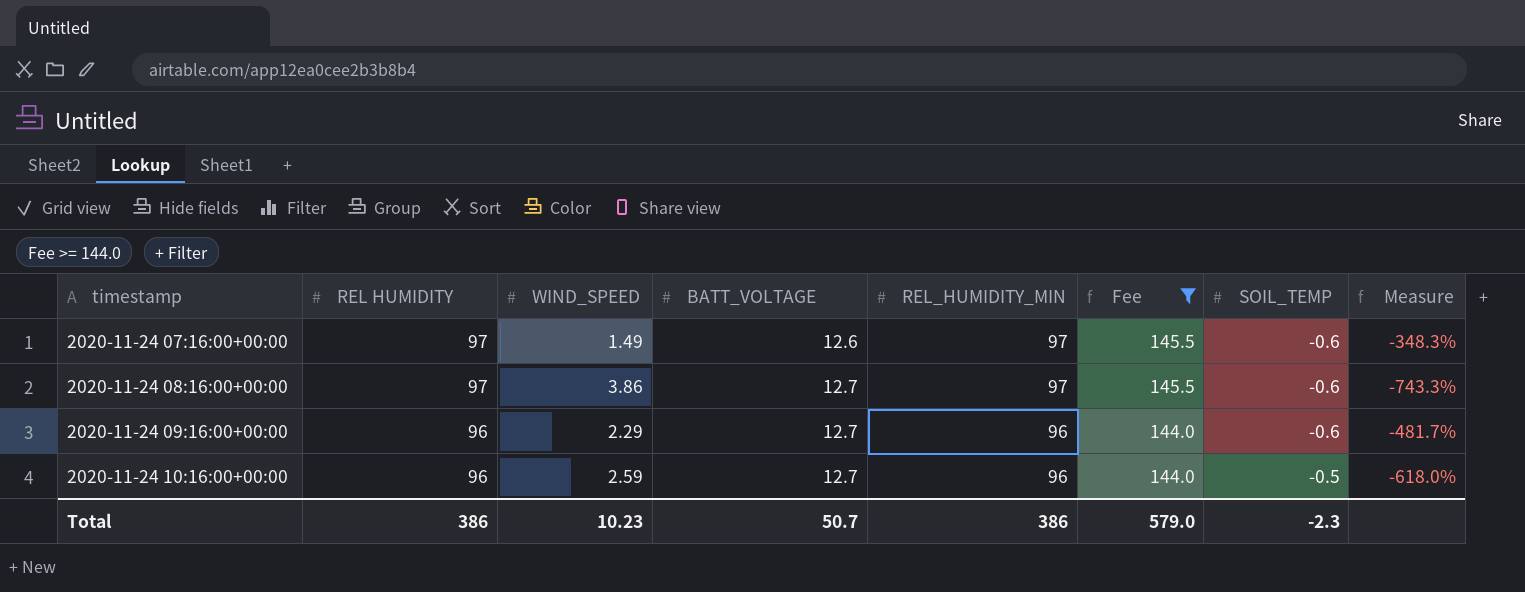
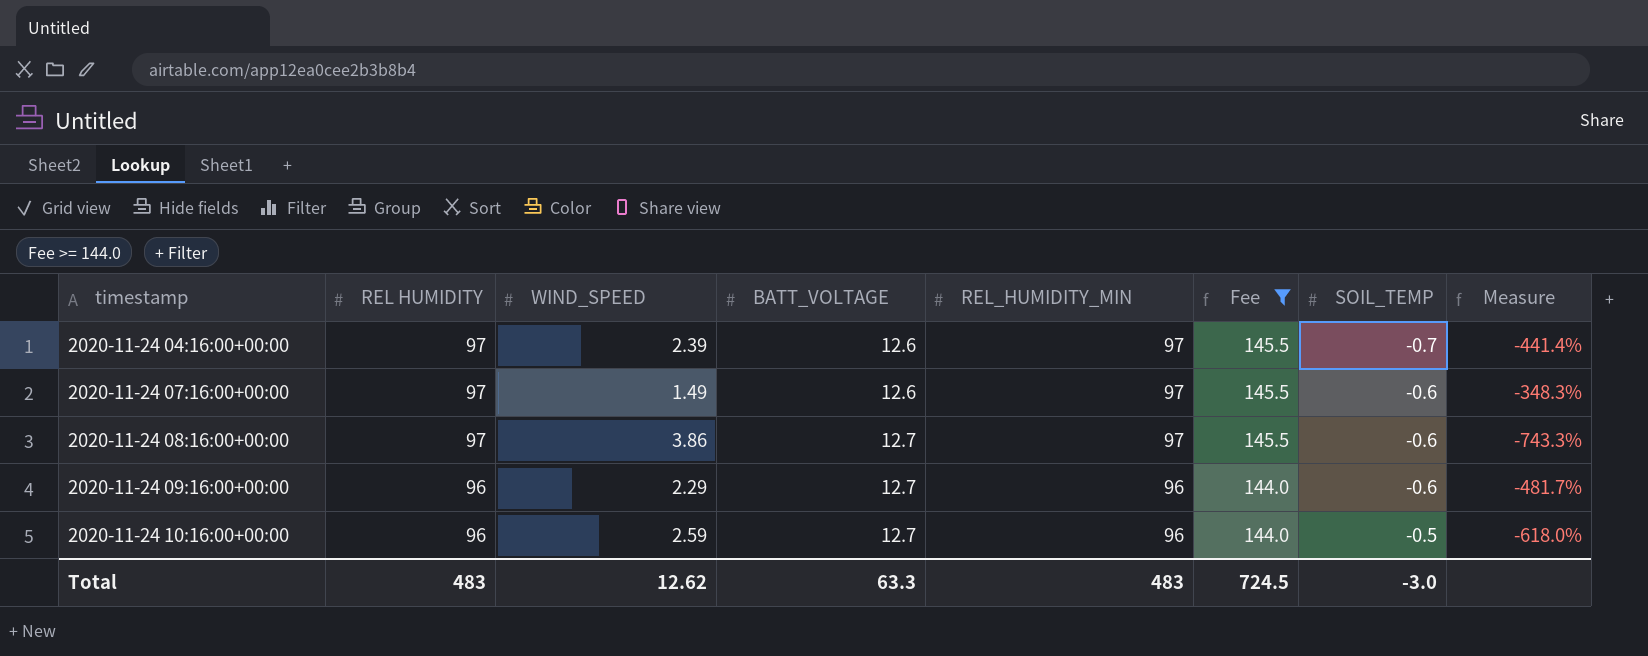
row 2020-11-24 04:16:00+00:00: none -> 97 | 2.39 | 12.6 | 97 | 145.5 | -0.7 | -441.4%
Total | REL HUMIDITY: 386 -> 483
Total | WIND_SPEED: 10.23 -> 12.62
Total | BATT_VOLTAGE: 50.7 -> 63.3
Total | REL_HUMIDITY_MIN: 386 -> 483
Total | Fee: 579.0 -> 724.5
Total | SOIL_TEMP: -2.3 -> -3.0

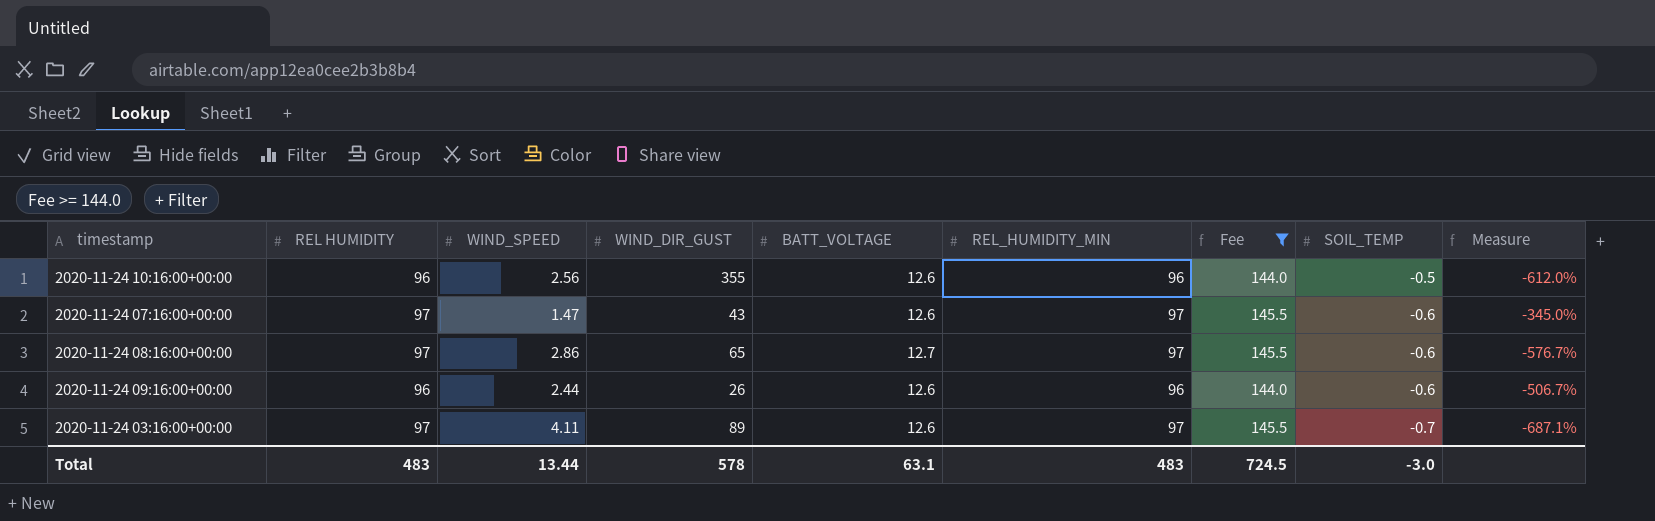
row order: timestamp ascending -> SOIL_TEMP descending
column WIND_DIR_GUST | position: none -> 4
row 2020-11-24 04:16:00+00:00: 97 | 2.39 | 12.6 | 97 | 145.5 | -0.7 | -441.4% -> none
2020-11-24 10:16:00+00:00 | WIND_SPEED: 2.59 -> 2.56
2020-11-24 10:16:00+00:00 | BATT_VOLTAGE: 12.7 -> 12.6
2020-11-24 10:16:00+00:00 | Measure: -618.0% -> -612.0%
2020-11-24 07:16:00+00:00 | WIND_SPEED: 1.49 -> 1.47
2020-11-24 07:16:00+00:00 | Measure: -348.3% -> -345.0%
2020-11-24 08:16:00+00:00 | WIND_SPEED: 3.86 -> 2.86
2020-11-24 08:16:00+00:00 | Measure: -743.3% -> -576.7%
2020-11-24 09:16:00+00:00 | WIND_SPEED: 2.29 -> 2.44
2020-11-24 09:16:00+00:00 | BATT_VOLTAGE: 12.7 -> 12.6
2020-11-24 09:16:00+00:00 | Measure: -481.7% -> -506.7%
row 2020-11-24 03:16:00+00:00: none -> 97 | 4.11 | 89 | 12.6 | 97 | 145.5 | -0.7 | -687.1%
Total | WIND_SPEED: 12.62 -> 13.44
Total | BATT_VOLTAGE: 63.3 -> 63.1

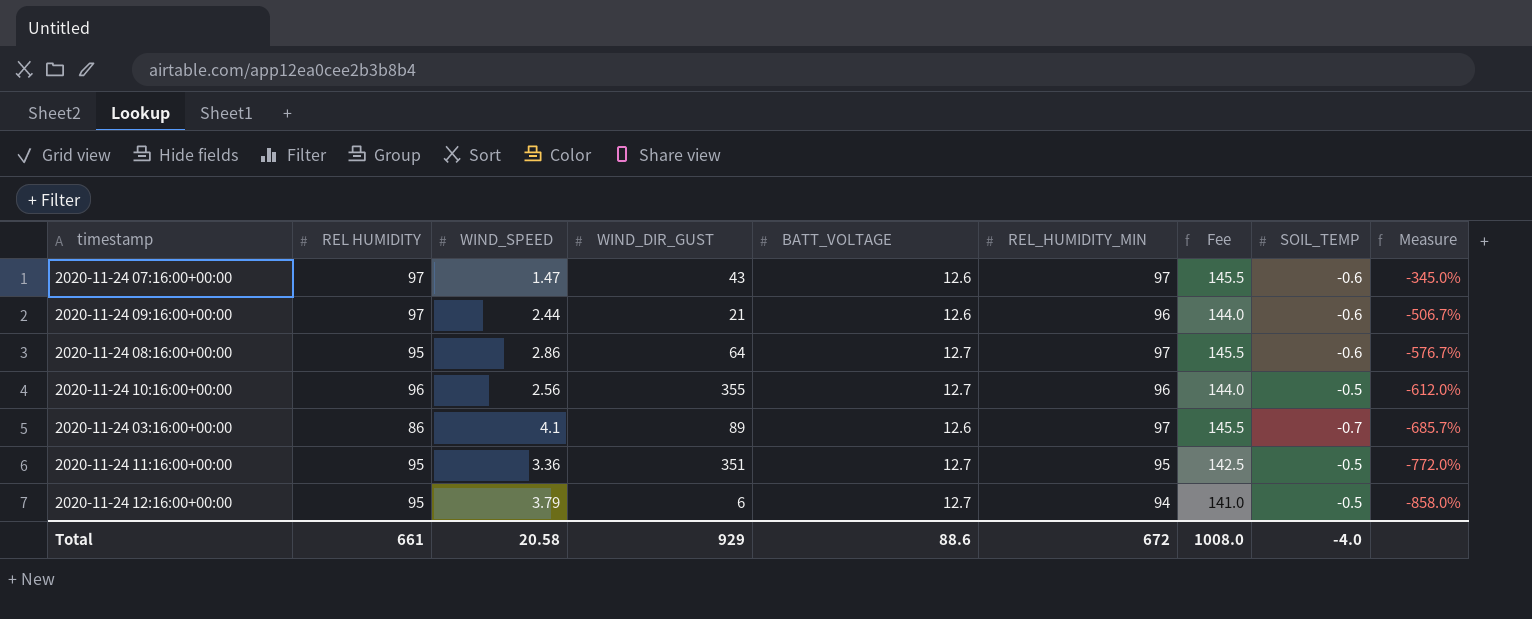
filter: Fee >= 144.0 -> none
row order: SOIL_TEMP descending -> Measure descending
2020-11-24 09:16:00+00:00 | REL HUMIDITY: 96 -> 97
2020-11-24 09:16:00+00:00 | WIND_DIR_GUST: 26 -> 21
2020-11-24 08:16:00+00:00 | REL HUMIDITY: 97 -> 95
2020-11-24 08:16:00+00:00 | WIND_DIR_GUST: 65 -> 64
2020-11-24 10:16:00+00:00 | BATT_VOLTAGE: 12.6 -> 12.7
2020-11-24 03:16:00+00:00 | REL HUMIDITY: 97 -> 86
2020-11-24 03:16:00+00:00 | WIND_SPEED: 4.11 -> 4.1
2020-11-24 03:16:00+00:00 | Measure: -687.1% -> -685.7%
Total | REL HUMIDITY: 483 -> 661
Total | WIND_SPEED: 13.44 -> 20.58
Total | WIND_DIR_GUST: 578 -> 929
Total | BATT_VOLTAGE: 63.1 -> 88.6
Total | REL_HUMIDITY_MIN: 483 -> 672
Total | Fee: 724.5 -> 1008.0
Total | SOIL_TEMP: -3.0 -> -4.0

